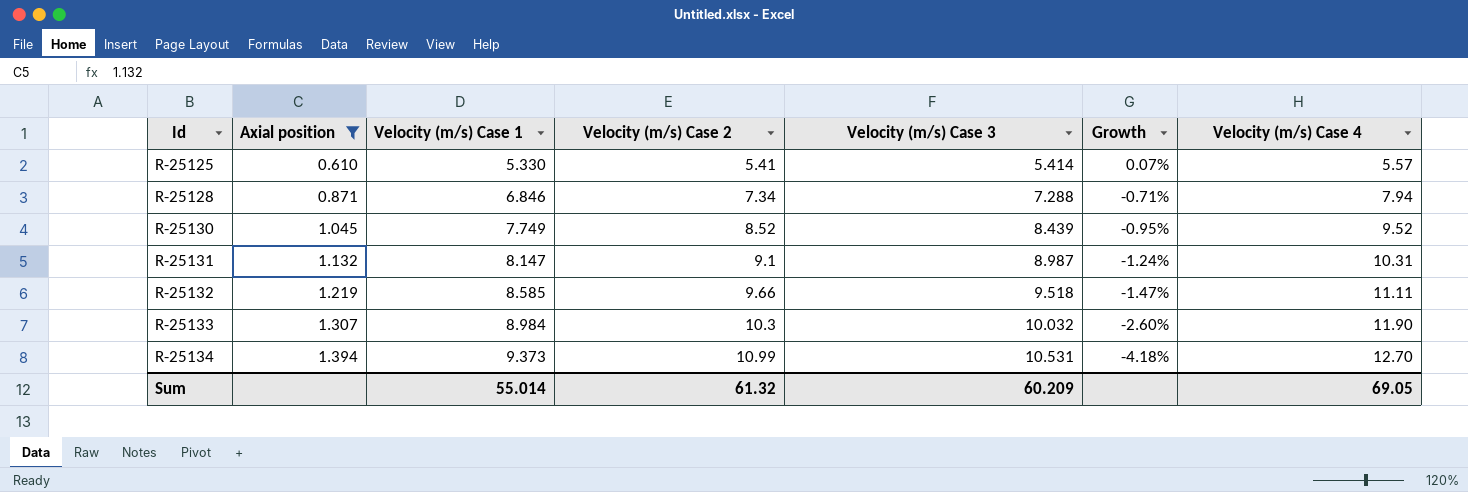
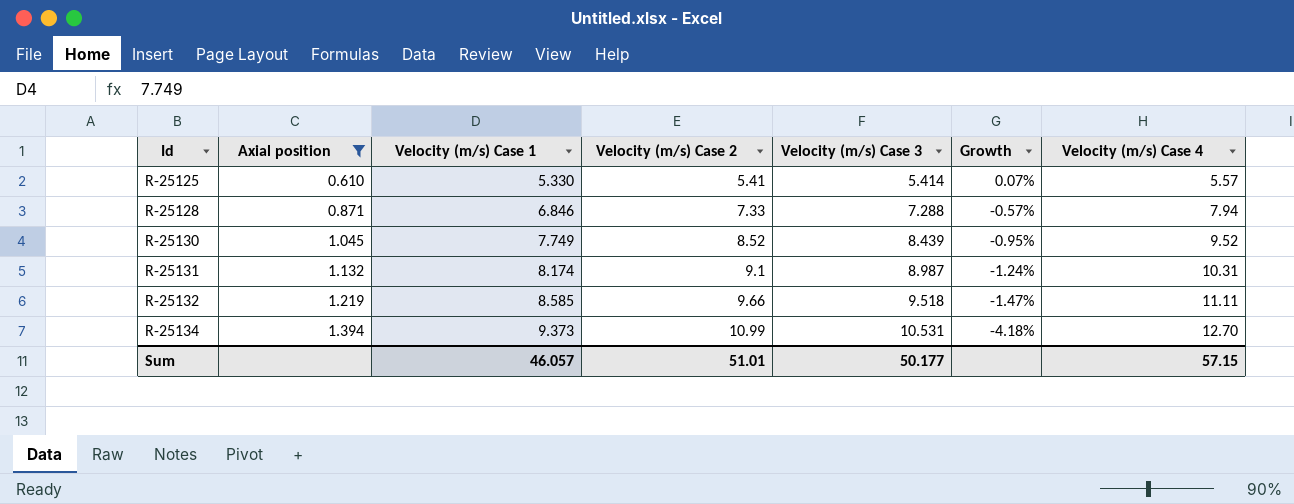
row R-25133: 1.307 | 8.984 | 10.3 | 10.032 | -2.60% | 11.90 -> none
R-25128 | Velocity (m/s) Case 2: 7.34 -> 7.33
R-25128 | Growth: -0.71% -> -0.57%
R-25131 | Velocity (m/s) Case 1: 8.147 -> 8.174
Sum | Velocity (m/s) Case 1: 55.014 -> 46.057
Sum | Velocity (m/s) Case 2: 61.32 -> 51.01
Sum | Velocity (m/s) Case 3: 60.209 -> 50.177
Sum | Velocity (m/s) Case 4: 69.05 -> 57.15

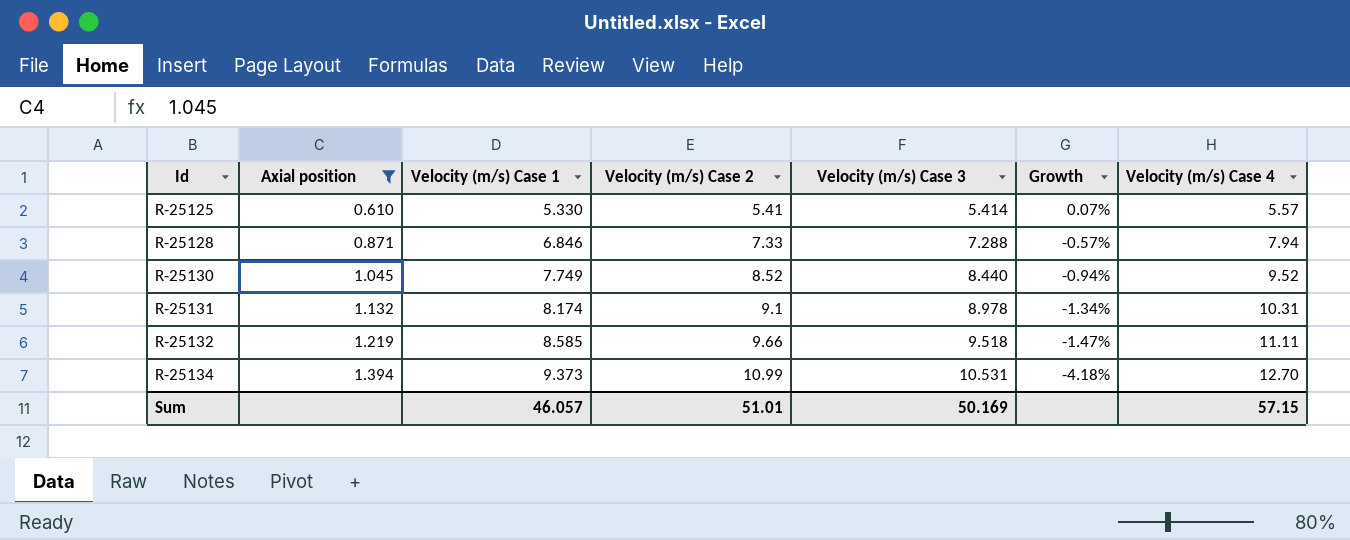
R-25130 | Velocity (m/s) Case 3: 8.439 -> 8.440
R-25130 | Growth: -0.95% -> -0.94%
R-25131 | Velocity (m/s) Case 3: 8.987 -> 8.978
R-25131 | Growth: -1.24% -> -1.34%
Sum | Velocity (m/s) Case 3: 50.177 -> 50.169

